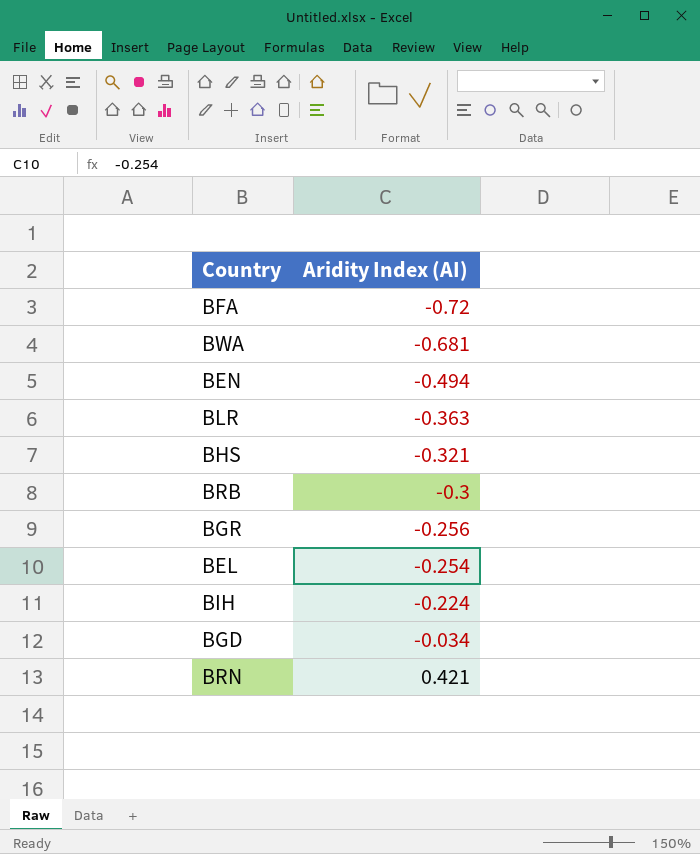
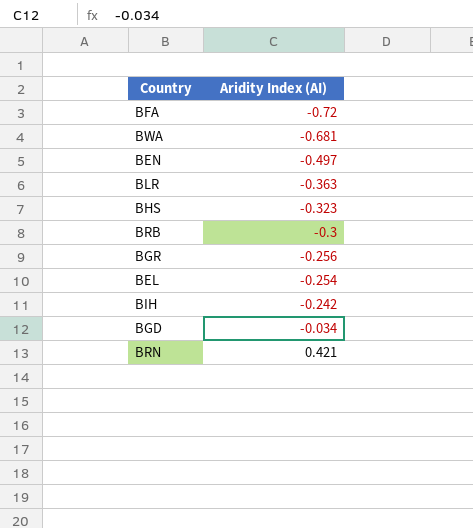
BEN | Aridity Index (AI): -0.494 -> -0.497
BHS | Aridity Index (AI): -0.321 -> -0.323
BIH | Aridity Index (AI): -0.224 -> -0.242

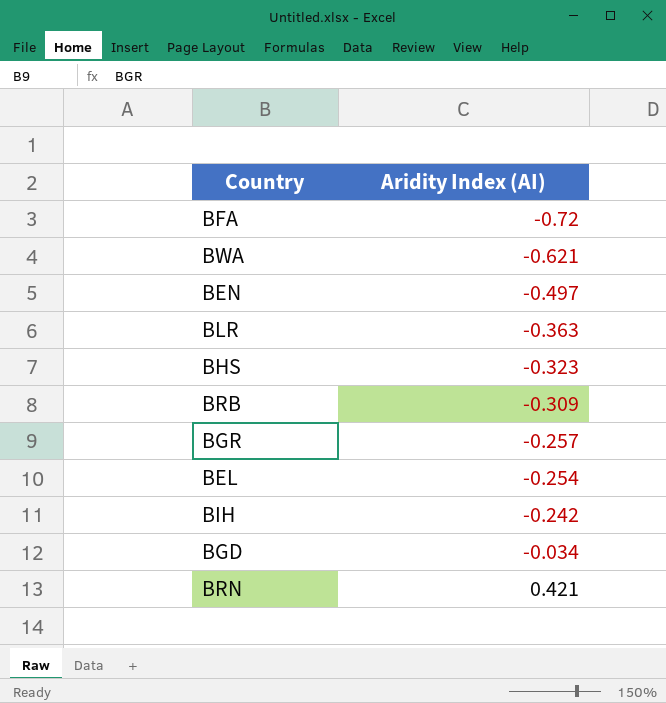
BWA | Aridity Index (AI): -0.681 -> -0.621
BRB | Aridity Index (AI): -0.3 -> -0.309
BGR | Aridity Index (AI): -0.256 -> -0.257

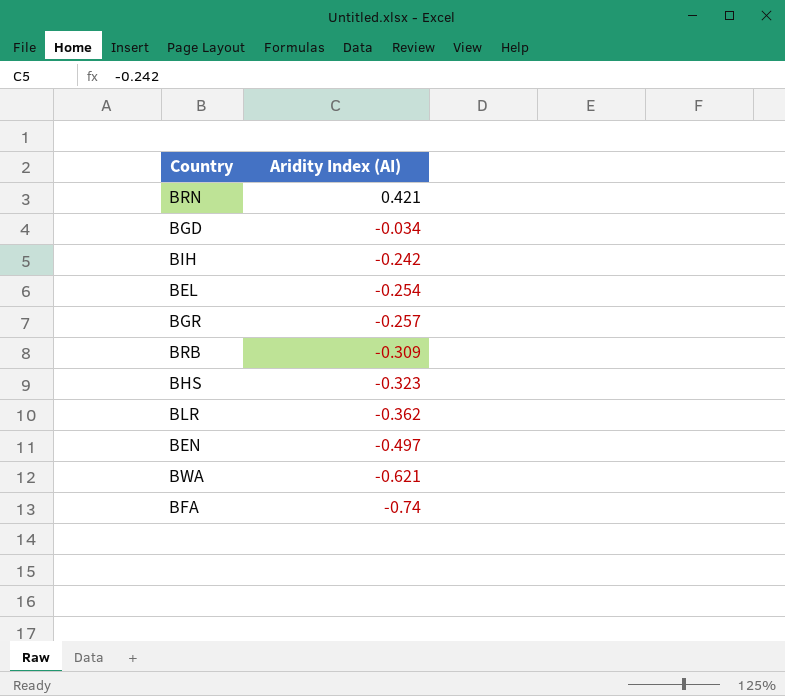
row order: Aridity Index (AI) ascending -> Aridity Index (AI) descending
BLR | Aridity Index (AI): -0.363 -> -0.362
BFA | Aridity Index (AI): -0.72 -> -0.74

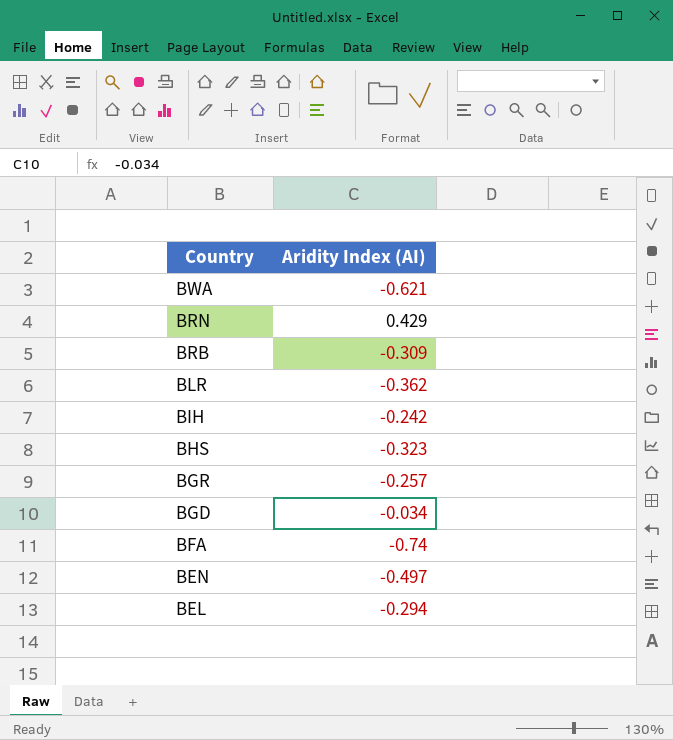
row order: Aridity Index (AI) descending -> Country descending
BRN | Aridity Index (AI): 0.421 -> 0.429
BEL | Aridity Index (AI): -0.254 -> -0.294

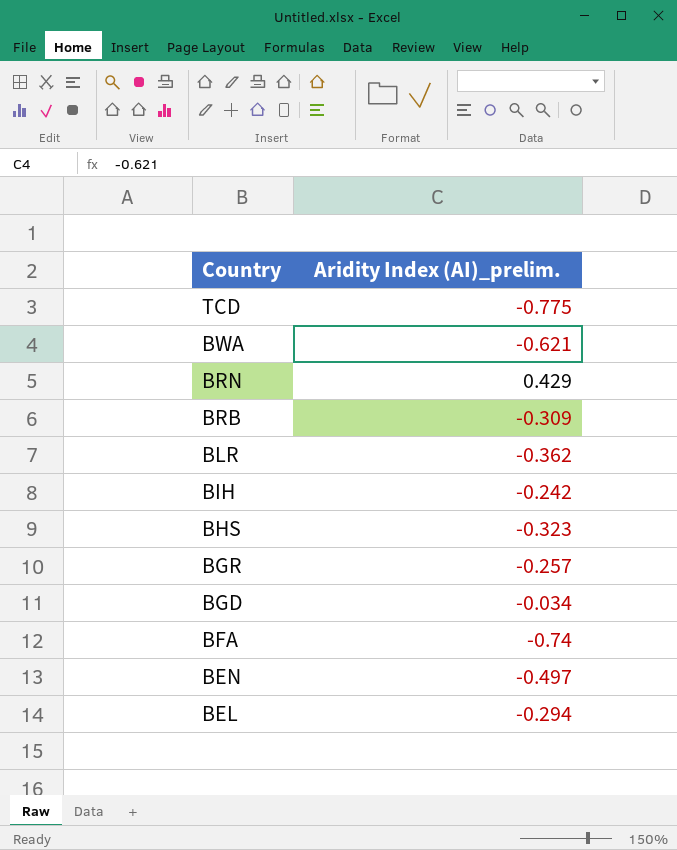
column name: Aridity Index (AI) -> Aridity Index (AI)_prelim.
row TCD: none -> -0.775

